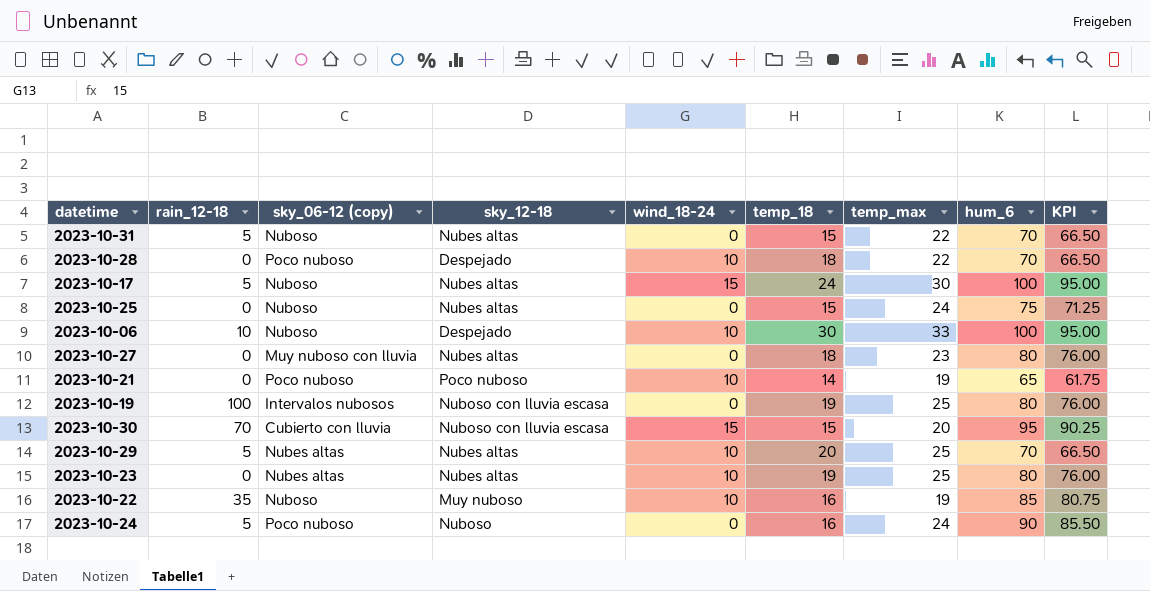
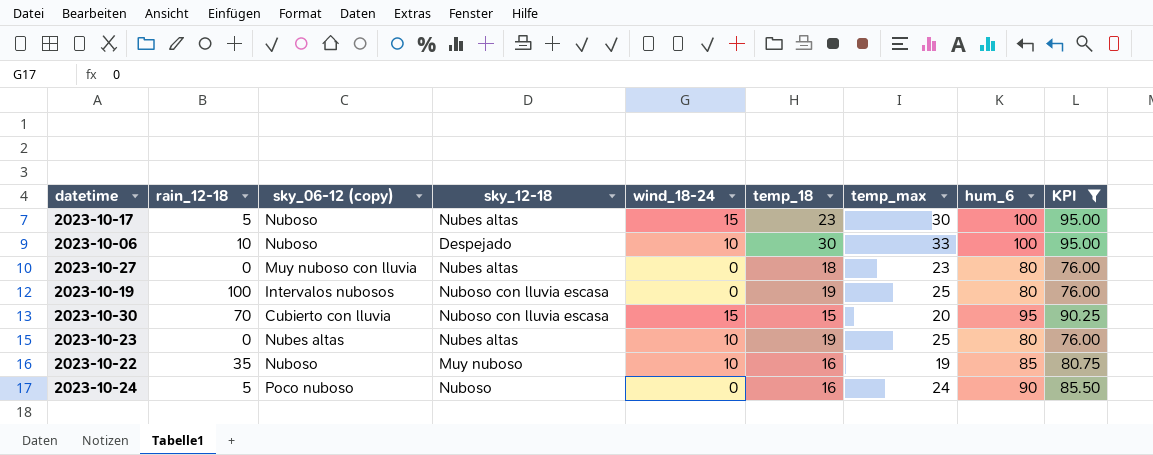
filter: none -> KPI >= 76.00
2023-10-17 | temp_18: 24 -> 23

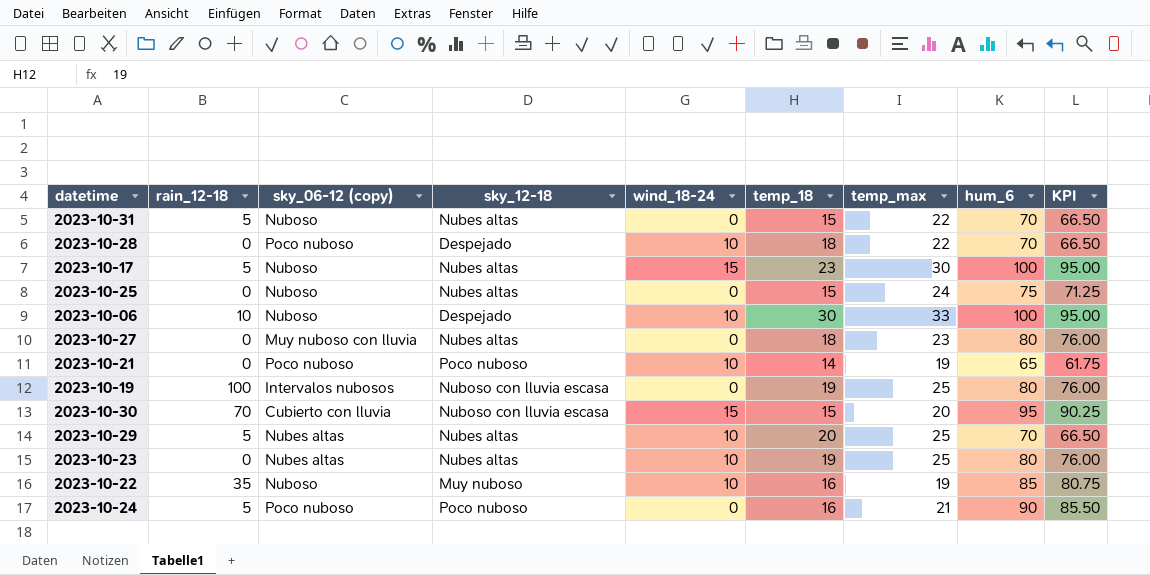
filter: KPI >= 76.00 -> none
2023-10-24 | sky_12-18: Nuboso -> Poco nuboso
2023-10-24 | temp_max: 24 -> 21

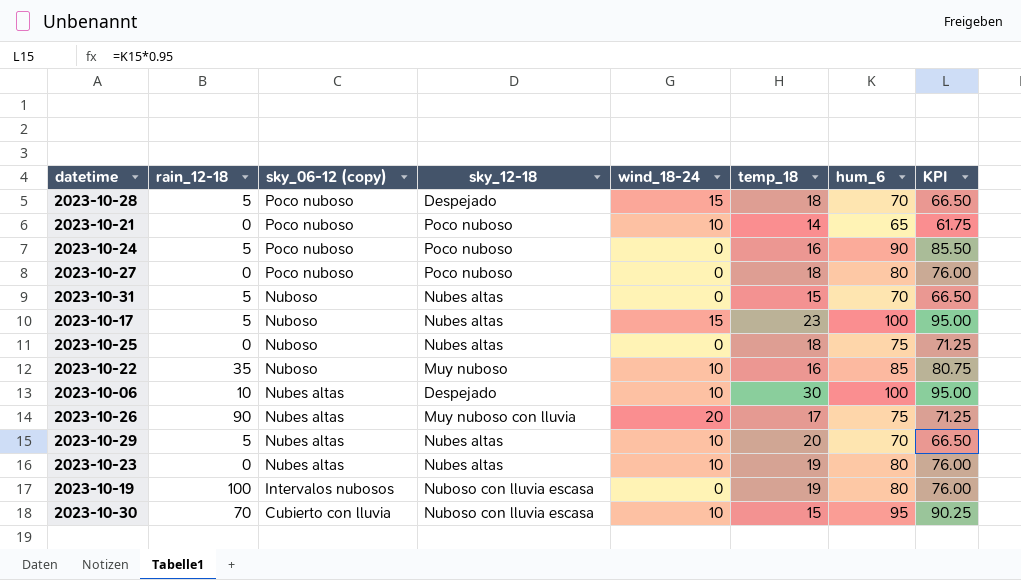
row order: none -> sky_06-12 (copy) descending
column temp_max | position: 7 -> none
2023-10-28 | rain_12-18: 0 -> 5
2023-10-28 | wind_18-24: 10 -> 15
2023-10-27 | sky_06-12 (copy): Muy nuboso con lluvia -> Poco nuboso
2023-10-27 | sky_12-18: Nubes altas -> Poco nuboso
2023-10-25 | temp_18: 15 -> 18
2023-10-06 | sky_06-12 (copy): Nuboso -> Nubes altas
row 2023-10-26: none -> 90 | Nubes altas | Muy nuboso con lluvia | 20 | 17 | 75 | 71.25
2023-10-30 | wind_18-24: 15 -> 10

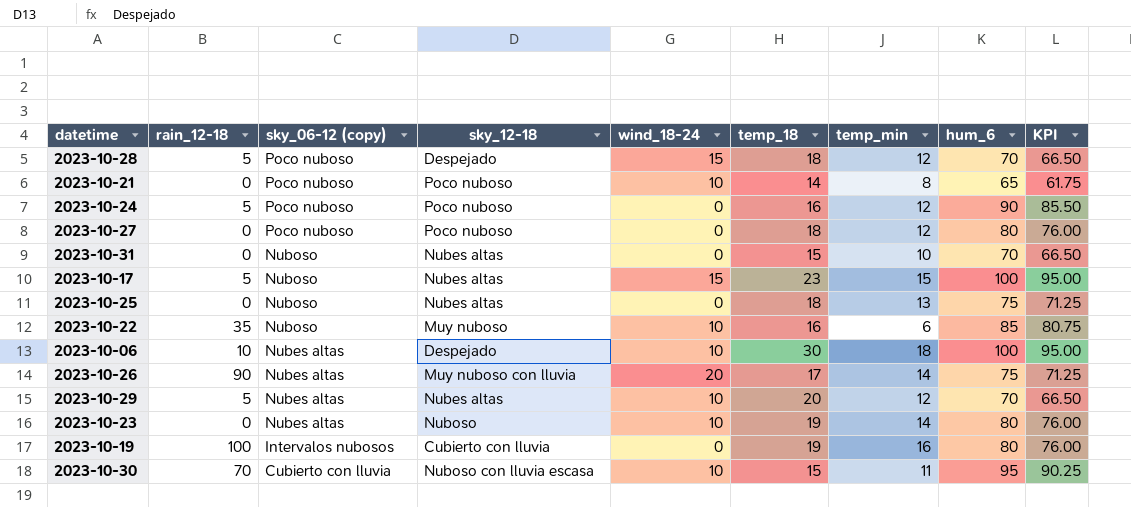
column temp_min | position: none -> 7
2023-10-31 | rain_12-18: 5 -> 0
2023-10-23 | sky_12-18: Nubes altas -> Nuboso
2023-10-19 | sky_12-18: Nuboso con lluvia escasa -> Cubierto con lluvia

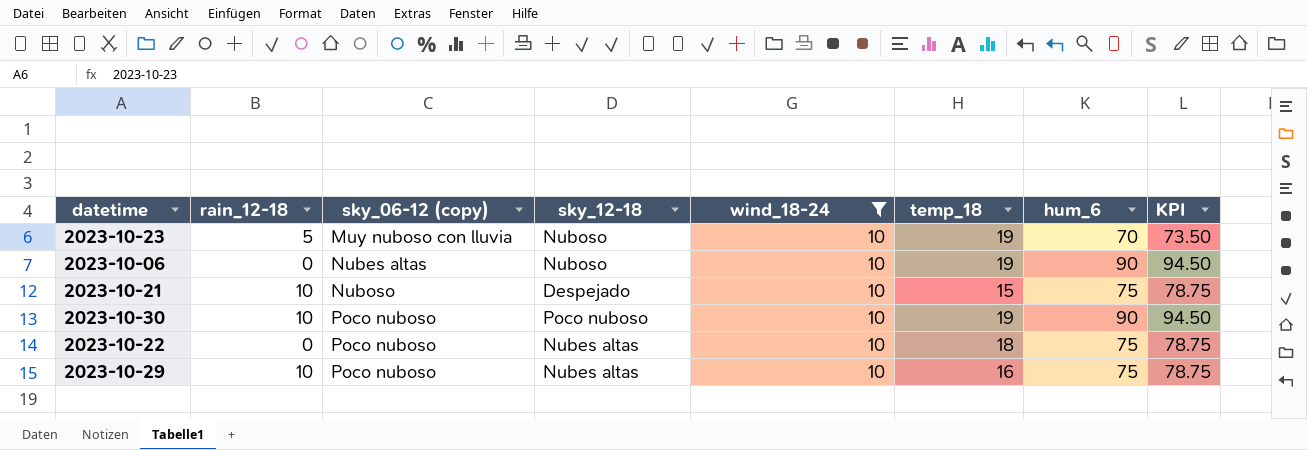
filter: none -> wind_18-24 = 10
row order: sky_06-12 (copy) descending -> sky_06-12 (copy) ascending
column temp_min | position: 7 -> none
column KPI | formula: [hum_6] * 0.95 -> [hum_6] * 1.05
2023-10-23 | rain_12-18: 0 -> 5
2023-10-23 | sky_06-12 (copy): Nubes altas -> Muy nuboso con lluvia
2023-10-23 | hum_6: 80 -> 70
2023-10-06 | rain_12-18: 10 -> 0
2023-10-06 | sky_12-18: Despejado -> Nuboso
2023-10-06 | temp_18: 30 -> 19
2023-10-06 | hum_6: 100 -> 90
2023-10-21 | rain_12-18: 0 -> 10
2023-10-21 | sky_06-12 (copy): Poco nuboso -> Nuboso
2023-10-21 | sky_12-18: Poco nuboso -> Despejado
2023-10-21 | temp_18: 14 -> 15
2023-10-21 | hum_6: 65 -> 75
2023-10-30 | rain_12-18: 70 -> 10
2023-10-30 | sky_06-12 (copy): Cubierto con lluvia -> Poco nuboso
2023-10-30 | sky_12-18: Nuboso con lluvia escasa -> Poco nuboso
2023-10-30 | temp_18: 15 -> 19
2023-10-30 | hum_6: 95 -> 90
2023-10-22 | rain_12-18: 35 -> 0
2023-10-22 | sky_06-12 (copy): Nuboso -> Poco nuboso
2023-10-22 | sky_12-18: Muy nuboso -> Nubes altas
2023-10-22 | temp_18: 16 -> 18
2023-10-22 | hum_6: 85 -> 75
2023-10-29 | rain_12-18: 5 -> 10
2023-10-29 | sky_06-12 (copy): Nubes altas -> Poco nuboso
2023-10-29 | temp_18: 20 -> 16
2023-10-29 | hum_6: 70 -> 75

